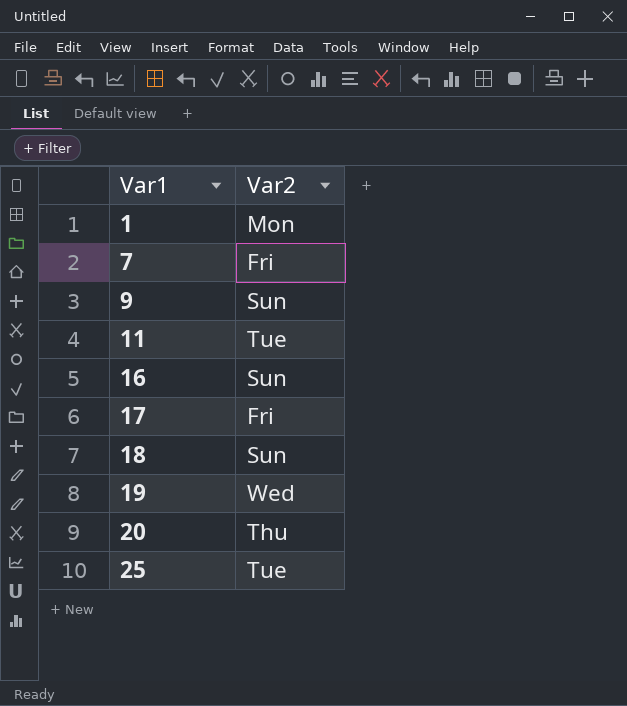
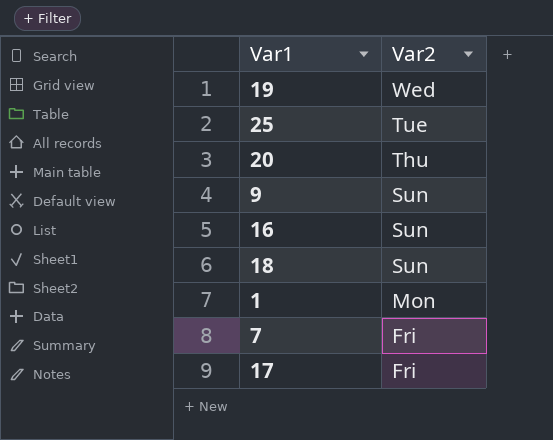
row order: Var1 ascending -> Var2 descending
row 11: Tue -> none

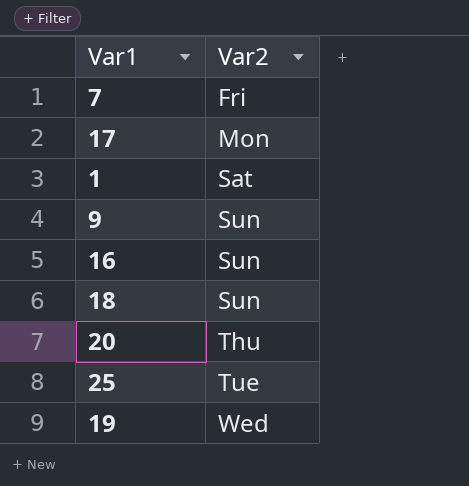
row order: Var2 descending -> Var2 ascending
17 | Var2: Fri -> Mon
1 | Var2: Mon -> Sat

